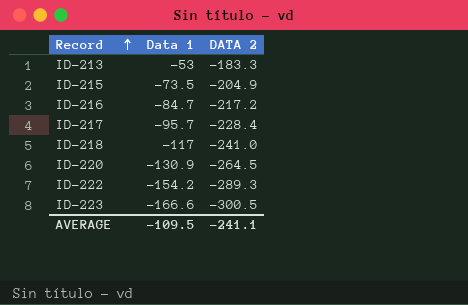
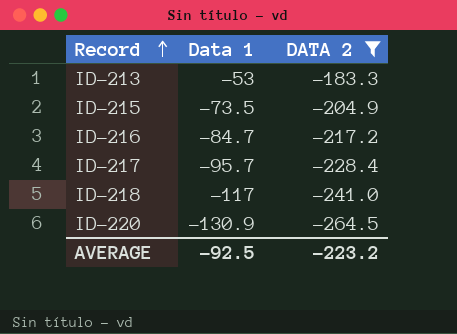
filter: none -> DATA 2 >= -264.5
AVERAGE | Data 1: -109.5 -> -92.5
AVERAGE | DATA 2: -241.1 -> -223.2

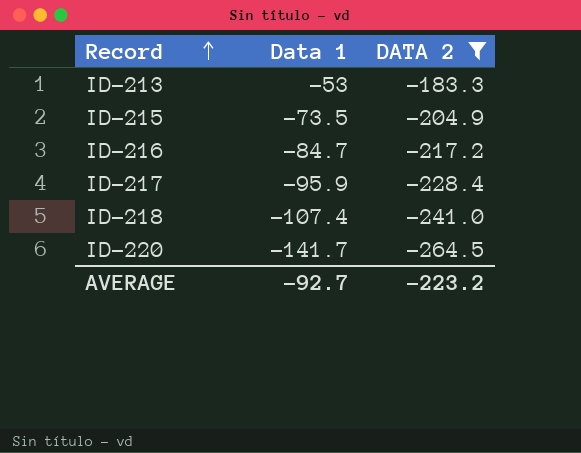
ID-217 | Data 1: -95.7 -> -95.9
ID-218 | Data 1: -117 -> -107.4
ID-220 | Data 1: -130.9 -> -141.7
AVERAGE | Data 1: -92.5 -> -92.7

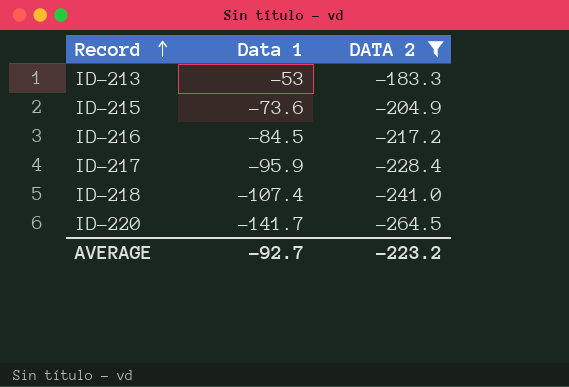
ID-215 | Data 1: -73.5 -> -73.6
ID-216 | Data 1: -84.7 -> -84.5

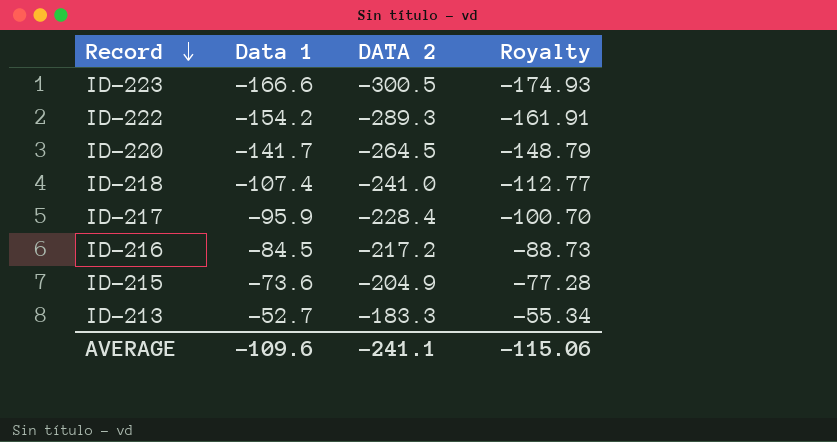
filter: DATA 2 >= -264.5 -> none
row order: Record ascending -> Record descending
column Royalty | formula: none -> [Data 1] * 1.05
ID-213 | Data 1: -53 -> -52.7
AVERAGE | Data 1: -92.7 -> -109.6
AVERAGE | DATA 2: -223.2 -> -241.1

